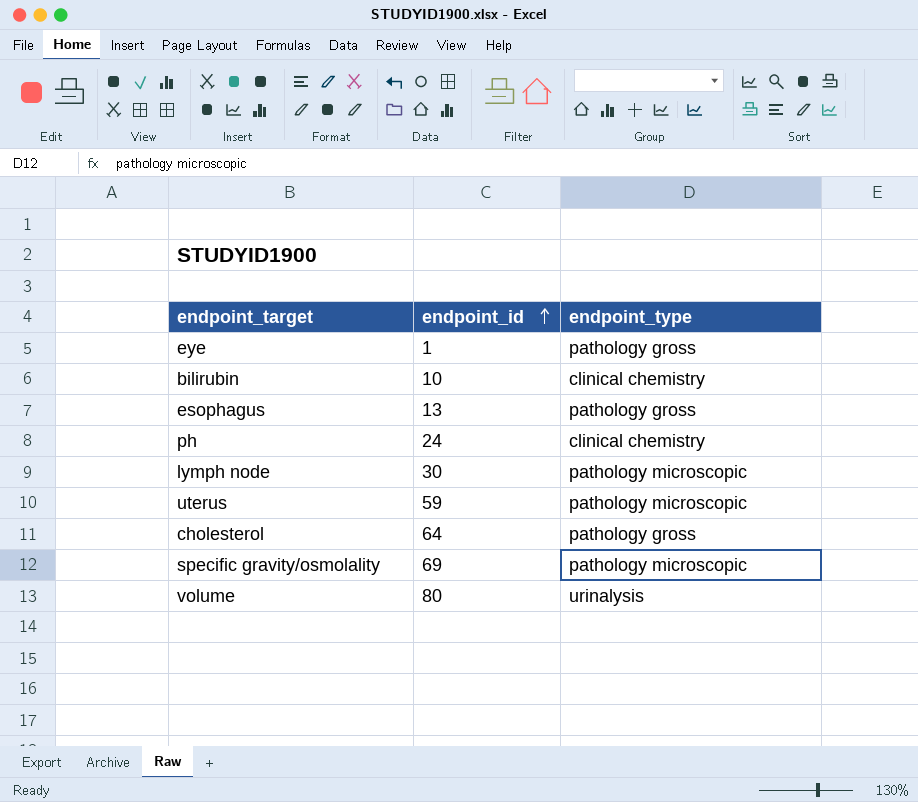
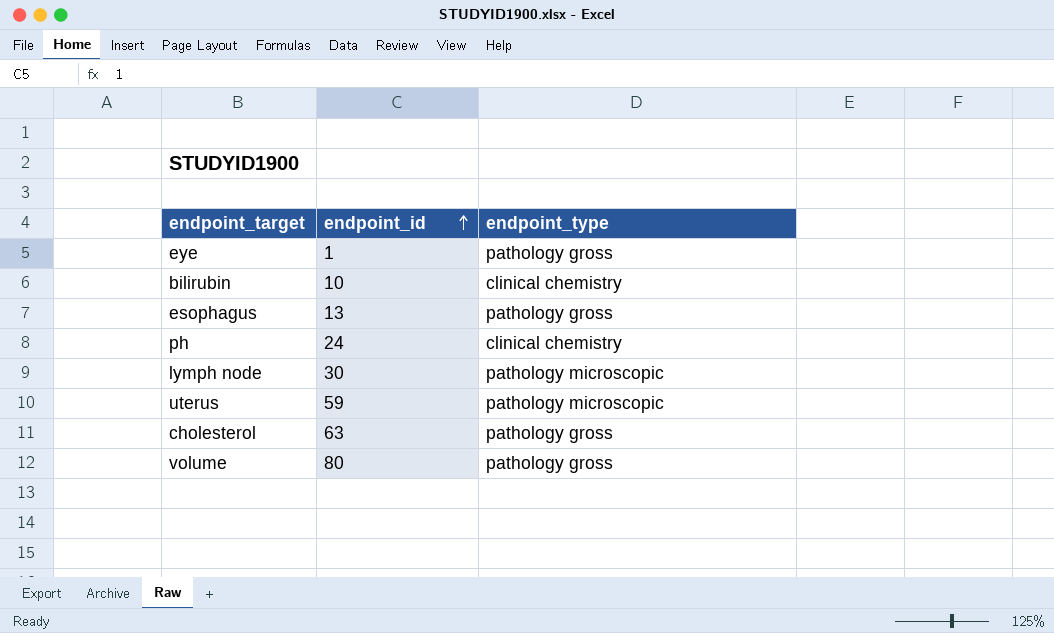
row specific gravity/osmolality: 69 | pathology microscopic -> none
cholesterol | endpoint_id: 64 -> 63
volume | endpoint_type: urinalysis -> pathology gross

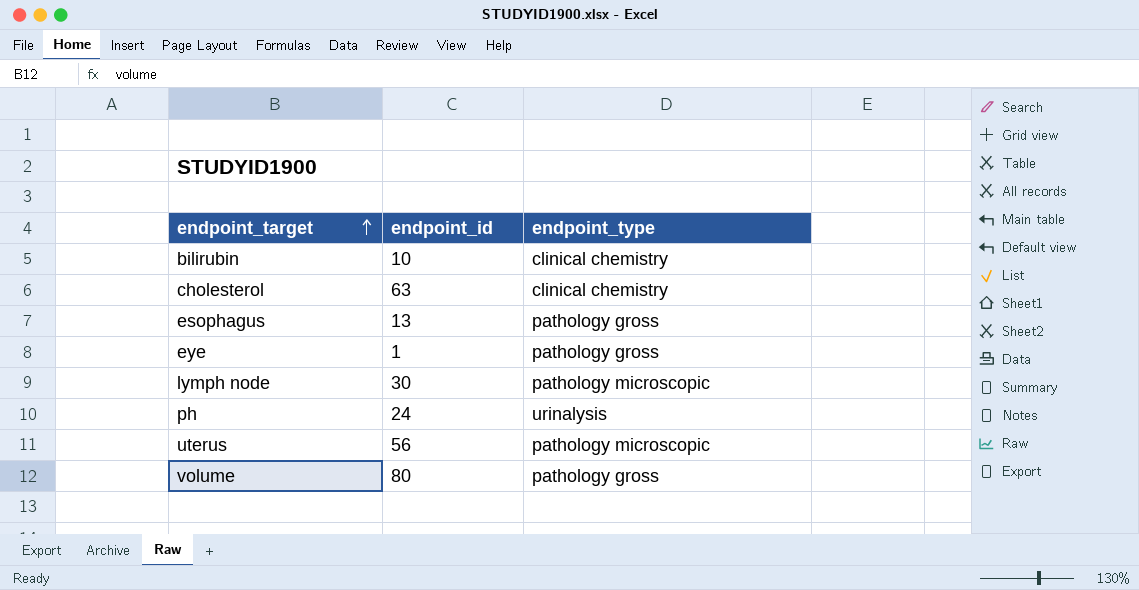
row order: endpoint_id ascending -> endpoint_target ascending
cholesterol | endpoint_type: pathology gross -> clinical chemistry
ph | endpoint_type: clinical chemistry -> urinalysis
uterus | endpoint_id: 59 -> 56

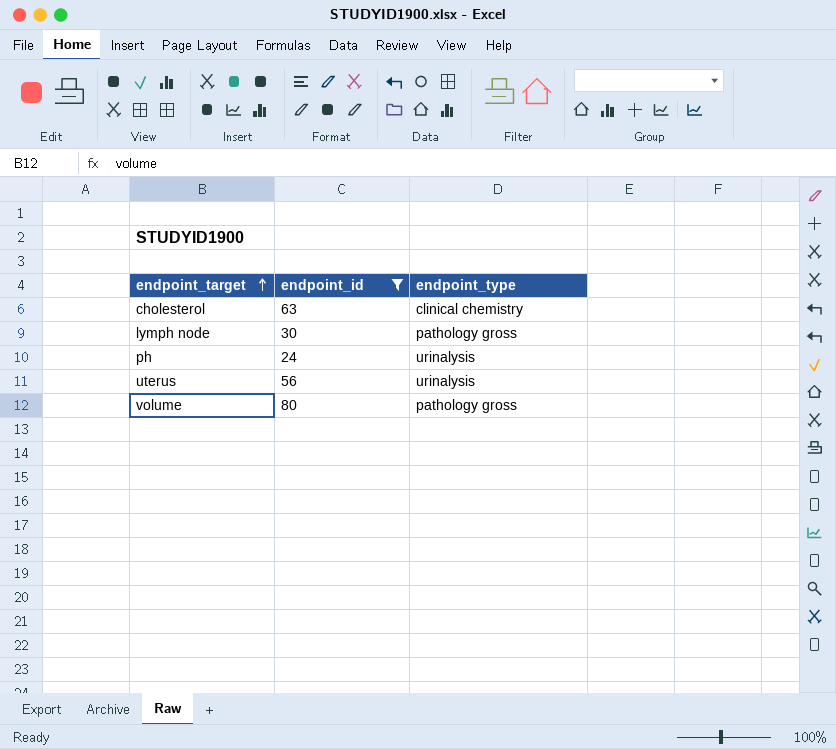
filter: none -> endpoint_id >= 24
lymph node | endpoint_type: pathology microscopic -> pathology gross
uterus | endpoint_type: pathology microscopic -> urinalysis

